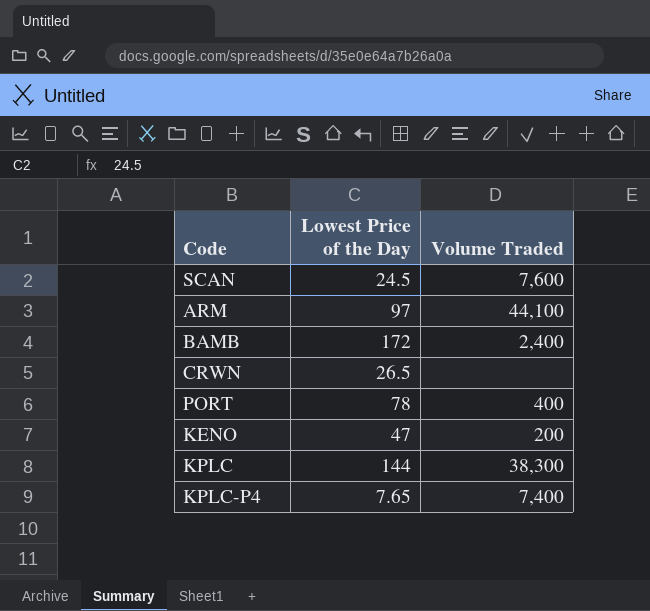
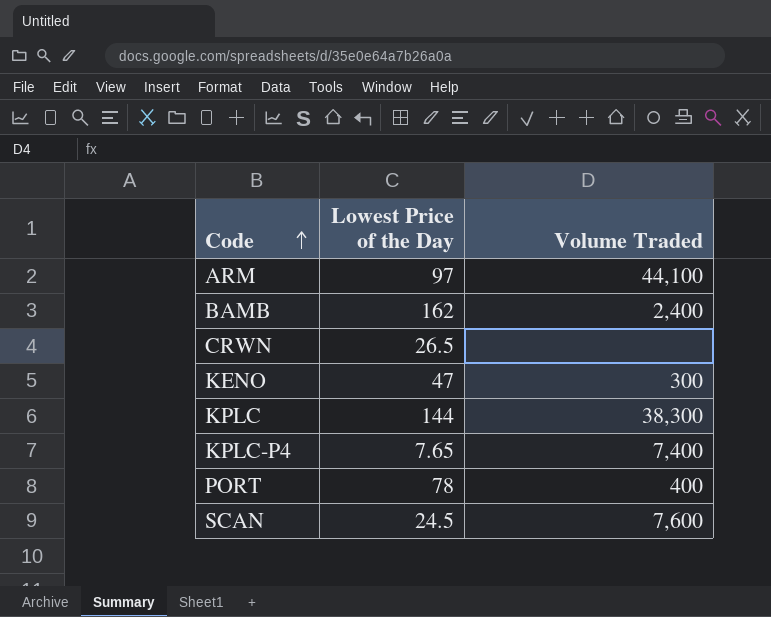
row order: none -> Code ascending
BAMB | Lowest Price of the Day: 172 -> 162
KENO | Volume Traded: 200 -> 300

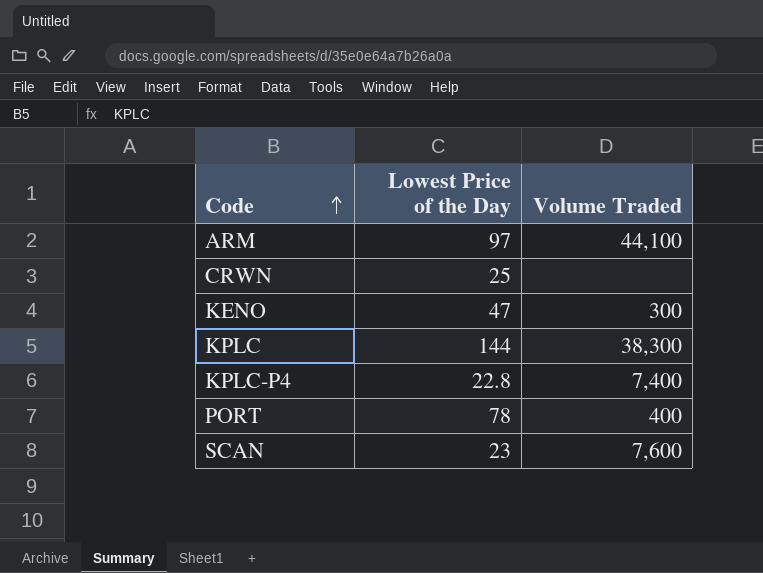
row BAMB: 162 | 2,400 -> none
CRWN | Lowest Price of the Day: 26.5 -> 25
KPLC-P4 | Lowest Price of the Day: 7.65 -> 22.8
SCAN | Lowest Price of the Day: 24.5 -> 23

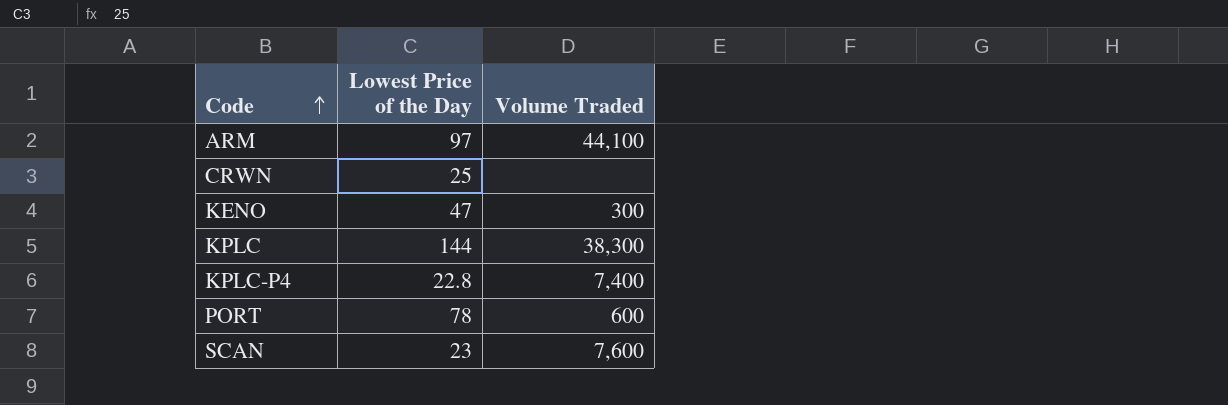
PORT | Volume Traded: 400 -> 600

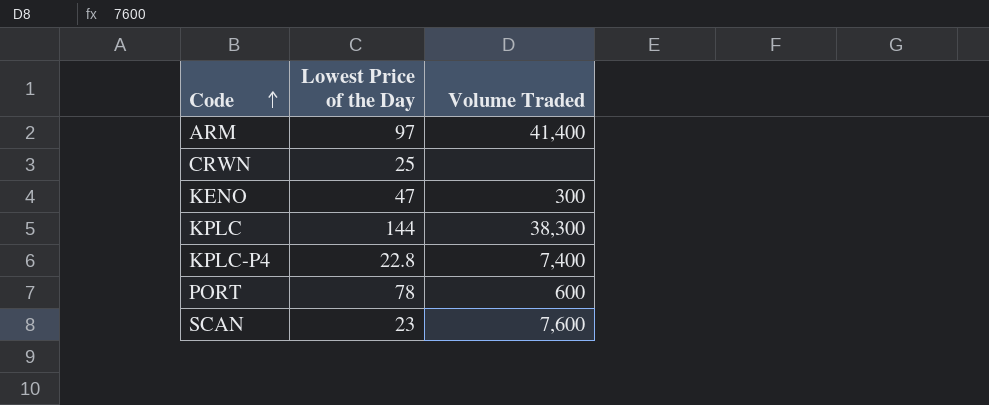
ARM | Volume Traded: 44,100 -> 41,400

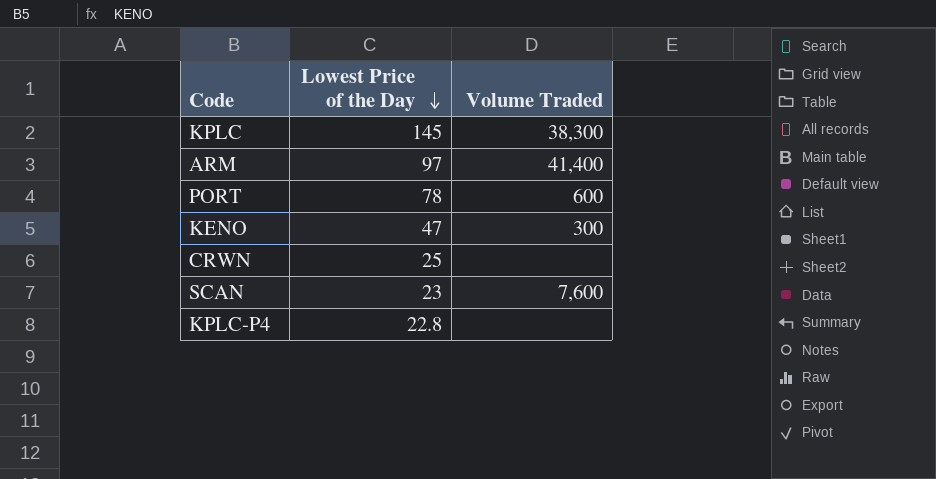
row order: Code ascending -> Lowest Price of the Day descending
KPLC | Lowest Price of the Day: 144 -> 145
KPLC-P4 | Volume Traded: 7,400 -> none

